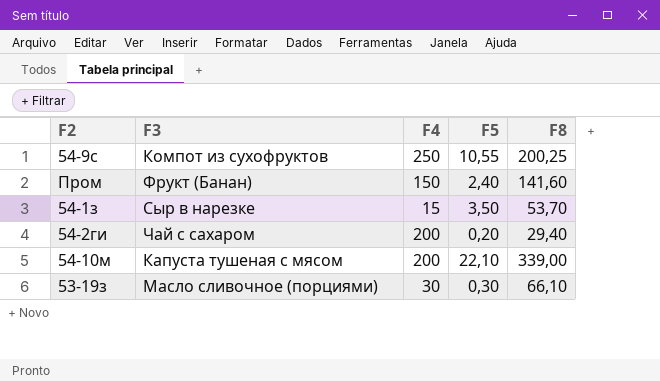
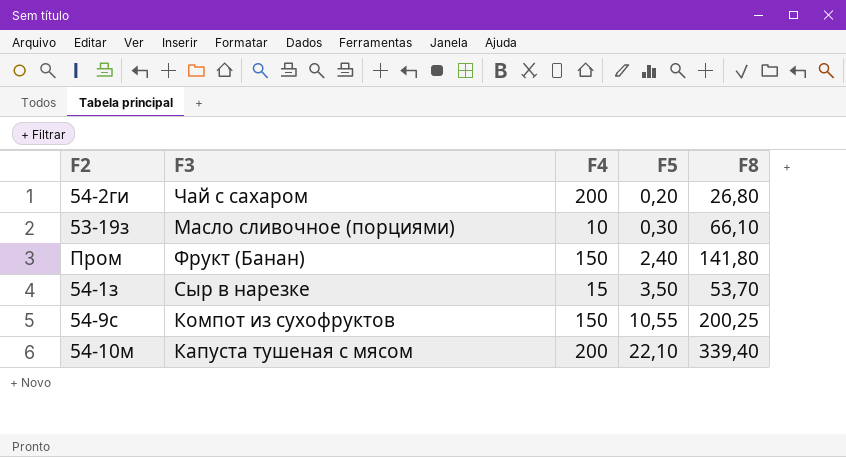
row order: none -> F5 ascending
54-2ги | F8: 29,40 -> 26,80
53-19з | F4: 30 -> 10
Пром | F8: 141,60 -> 141,80
54-9с | F4: 250 -> 150
54-10м | F8: 339,00 -> 339,40

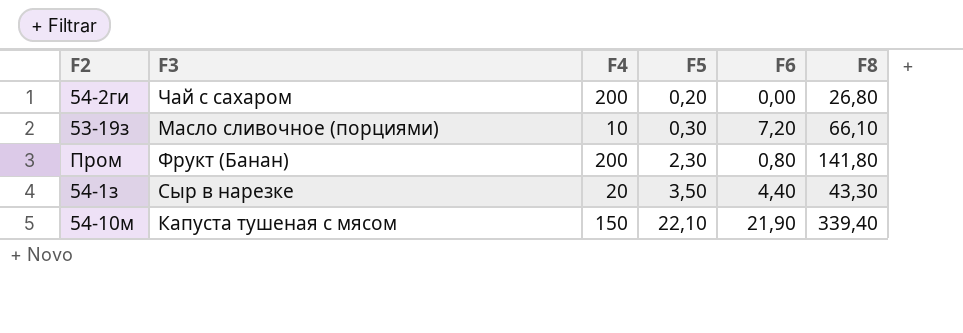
column F6 | position: none -> 5
row 54-9с: Компот из сухофруктов | 150 | 10,55 | 200,25 -> none
Пром | F4: 150 -> 200
Пром | F5: 2,40 -> 2,30
54-1з | F4: 15 -> 20
54-1з | F8: 53,70 -> 43,30
54-10м | F4: 200 -> 150

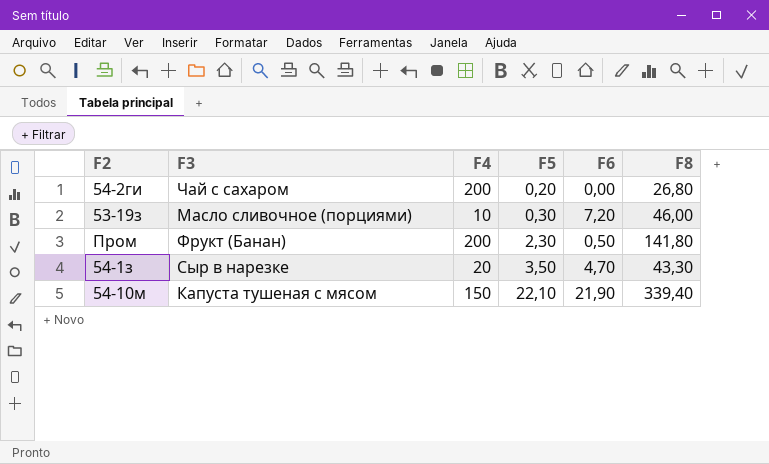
53-19з | F8: 66,10 -> 46,00
Пром | F6: 0,80 -> 0,50
54-1з | F6: 4,40 -> 4,70

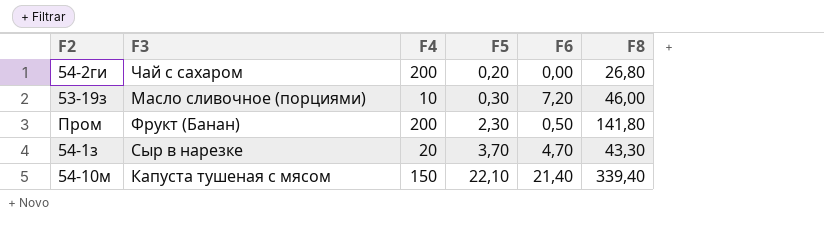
54-1з | F5: 3,50 -> 3,70
54-10м | F6: 21,90 -> 21,40

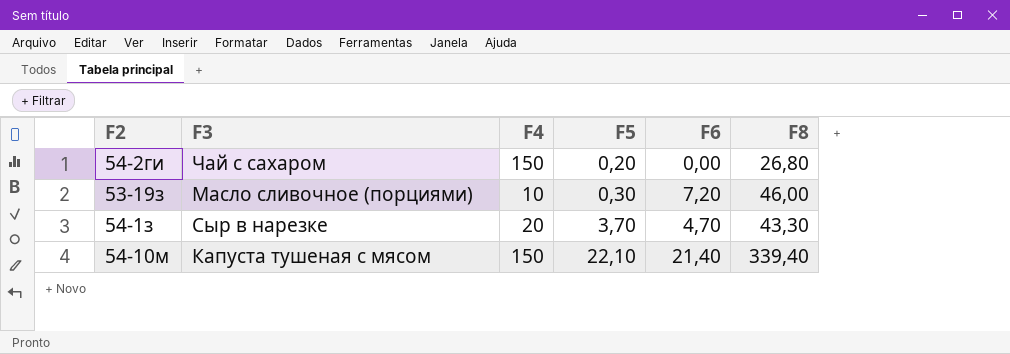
row Пром: Фрукт (Банан) | 200 | 2,30 | 0,50 | 141,80 -> none
54-2ги | F4: 200 -> 150

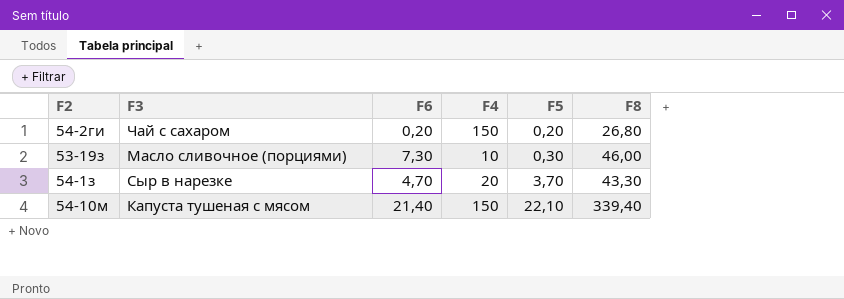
column F6 | position: 5 -> 3
54-2ги | F6: 0,00 -> 0,20
53-19з | F6: 7,20 -> 7,30

